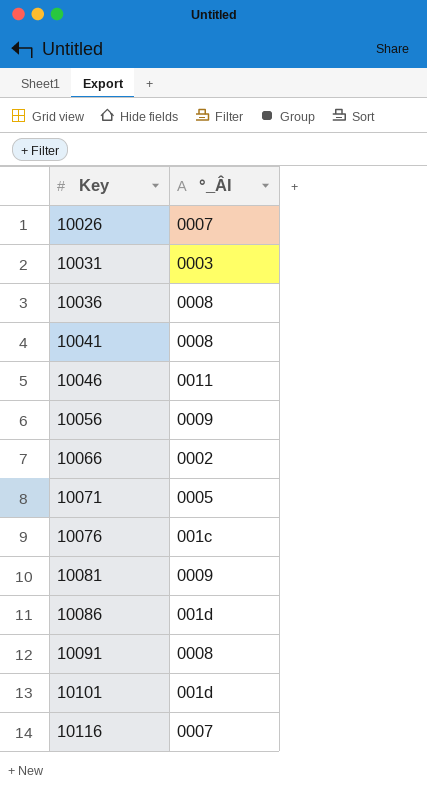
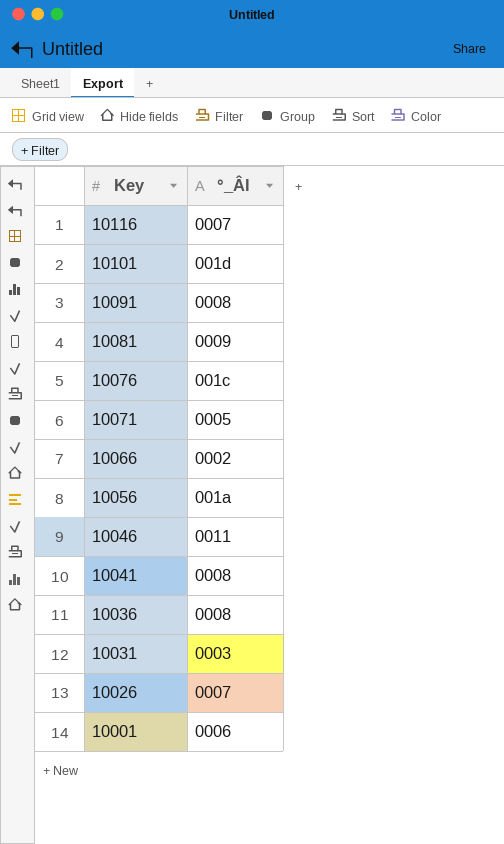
row order: Key ascending -> Key descending
row 10086: 001d -> none
10056 | °_ÂI: 0009 -> 001a
row 10001: none -> 0006

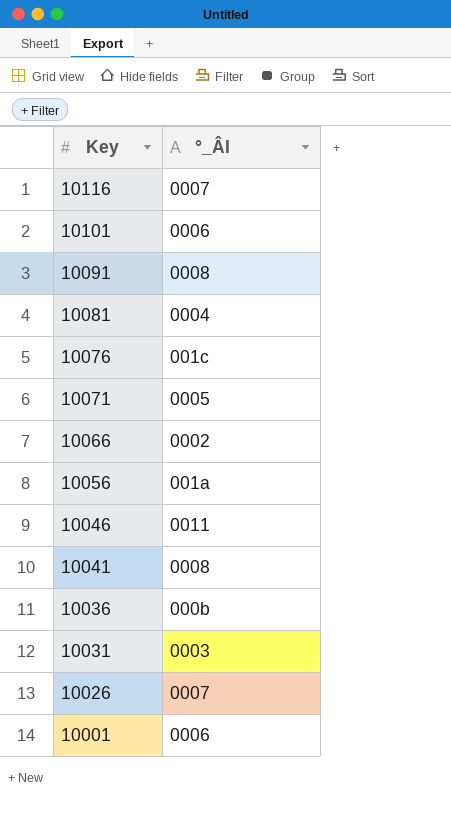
10101 | °_ÂI: 001d -> 0006
10081 | °_ÂI: 0009 -> 0004
10036 | °_ÂI: 0008 -> 000b

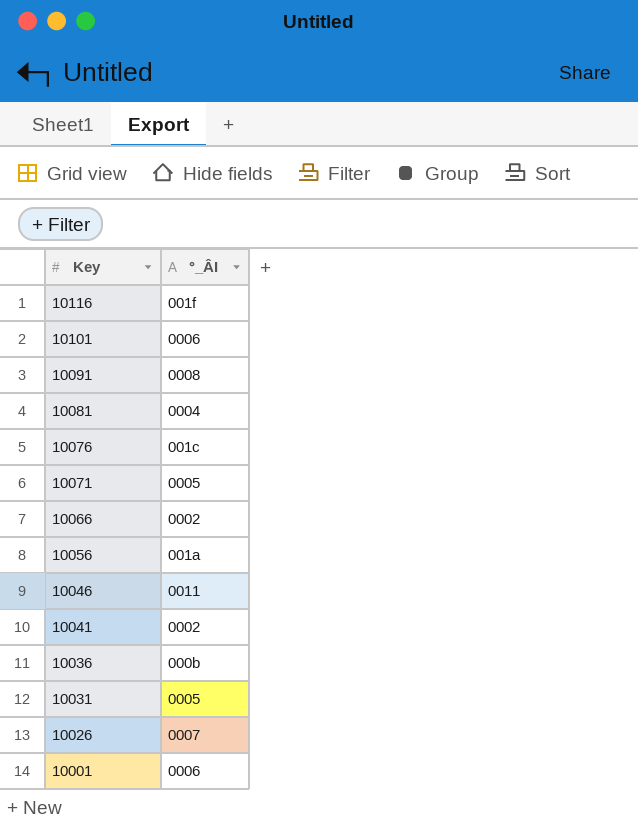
10116 | °_ÂI: 0007 -> 001f
10041 | °_ÂI: 0008 -> 0002
10031 | °_ÂI: 0003 -> 0005

